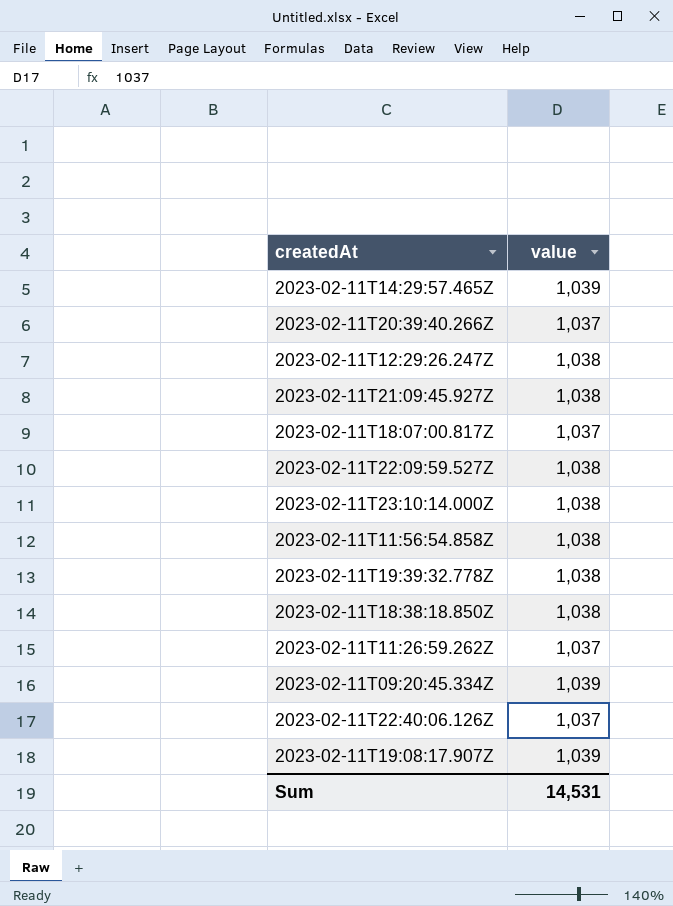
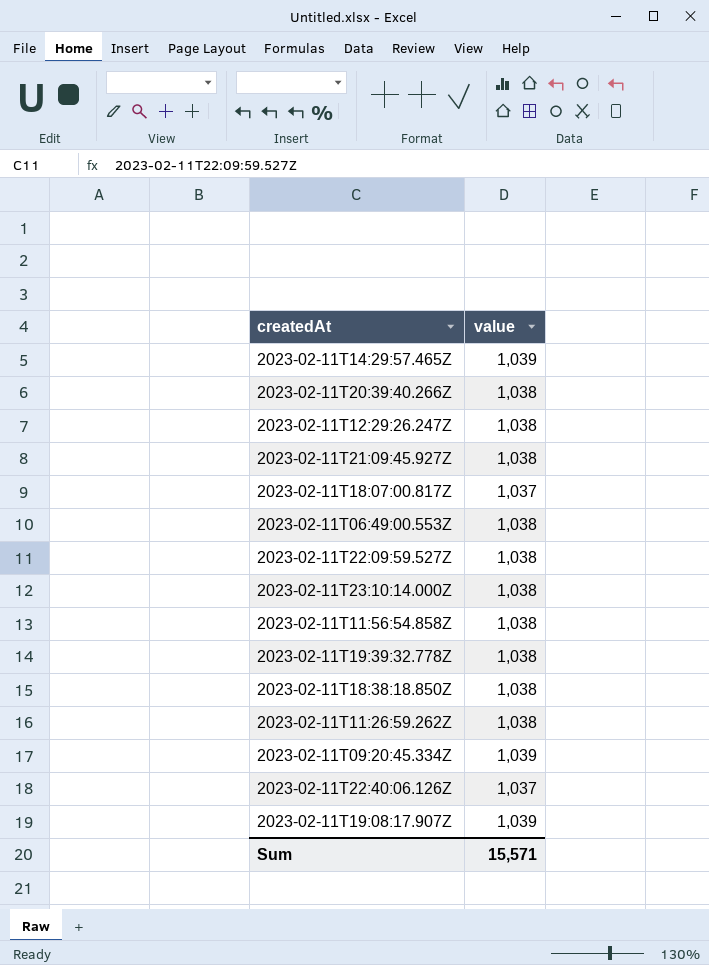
2023-02-11T20:39:40.266Z | value: 1,037 -> 1,038
row 2023-02-11T06:49:00.553Z: none -> 1,038
2023-02-11T11:26:59.262Z | value: 1,037 -> 1,038
Sum | value: 14,531 -> 15,571

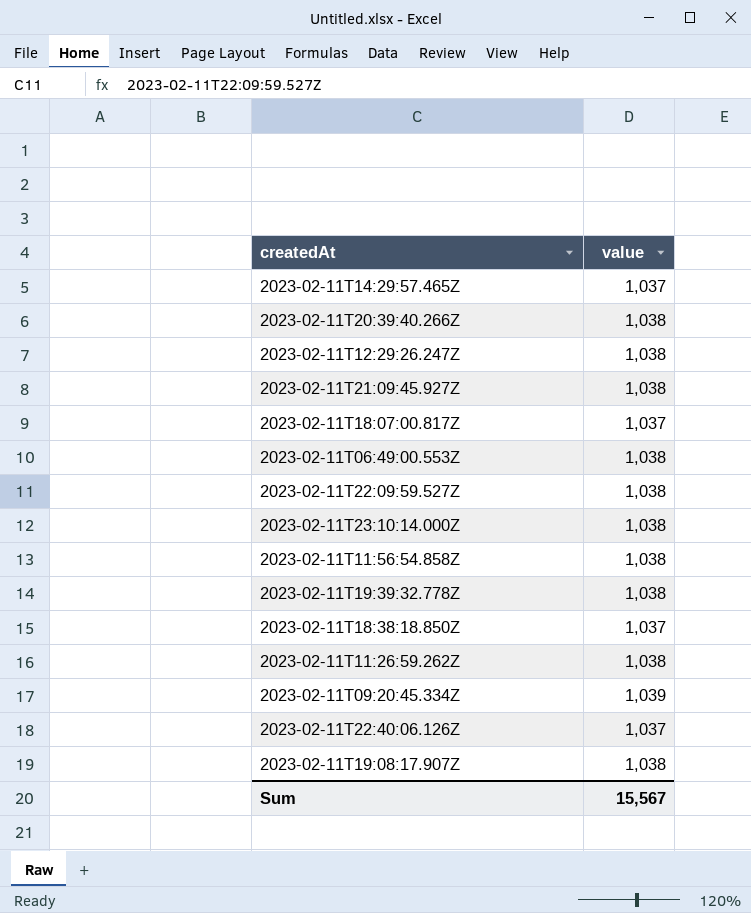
2023-02-11T14:29:57.465Z | value: 1,039 -> 1,037
2023-02-11T18:38:18.850Z | value: 1,038 -> 1,037
2023-02-11T19:08:17.907Z | value: 1,039 -> 1,038
Sum | value: 15,571 -> 15,567

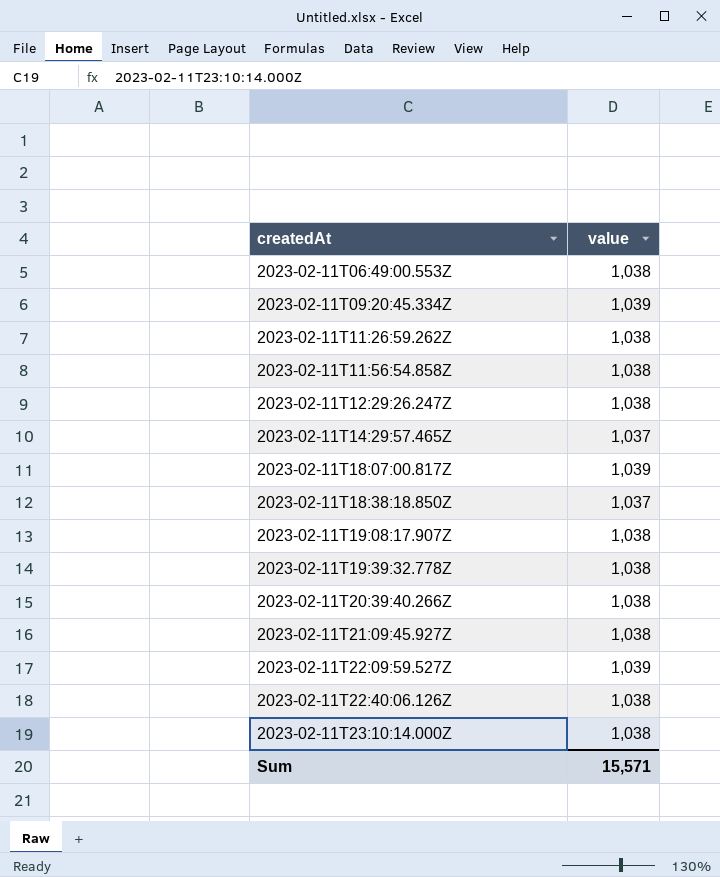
row order: none -> createdAt ascending
2023-02-11T18:07:00.817Z | value: 1,037 -> 1,039
2023-02-11T22:09:59.527Z | value: 1,038 -> 1,039
2023-02-11T22:40:06.126Z | value: 1,037 -> 1,038
Sum | value: 15,567 -> 15,571

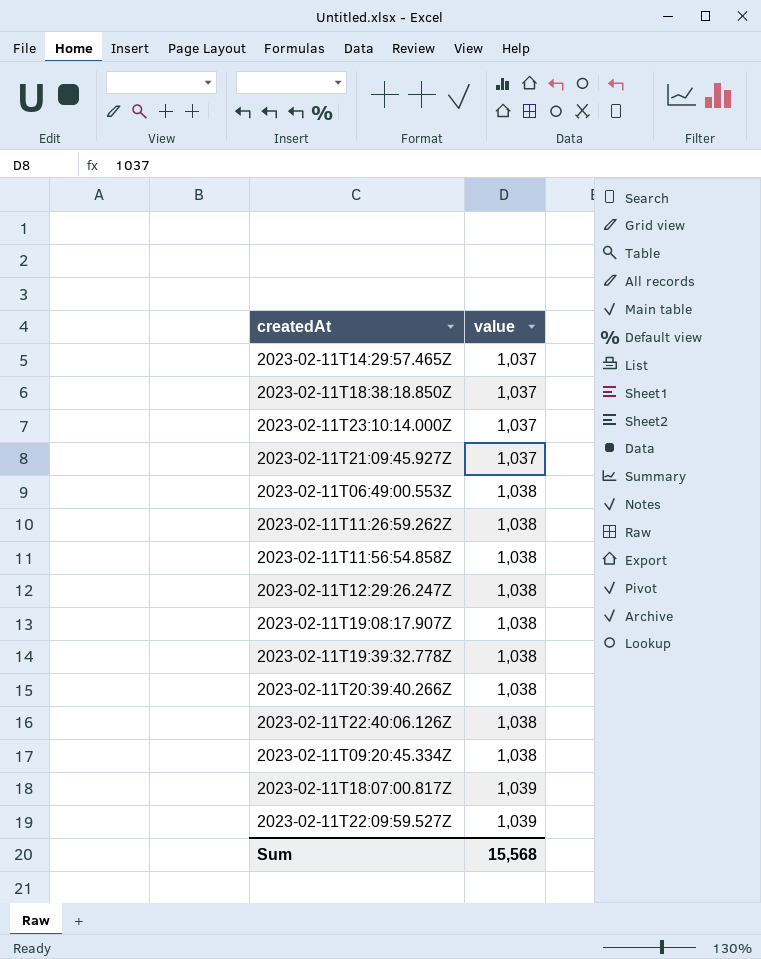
row order: createdAt ascending -> value ascending
2023-02-11T23:10:14.000Z | value: 1,038 -> 1,037
2023-02-11T21:09:45.927Z | value: 1,038 -> 1,037
2023-02-11T09:20:45.334Z | value: 1,039 -> 1,038
Sum | value: 15,571 -> 15,568

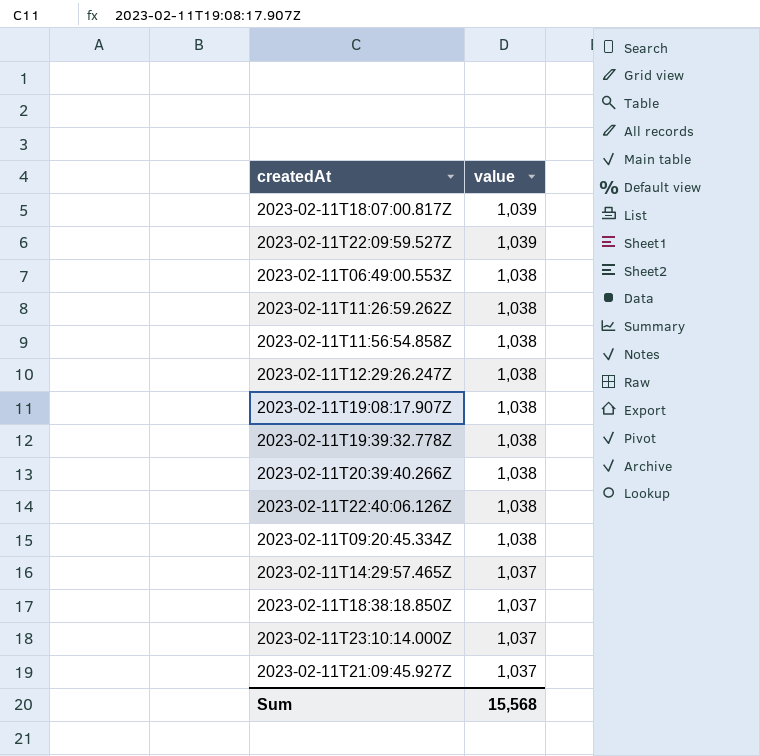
row order: value ascending -> value descending

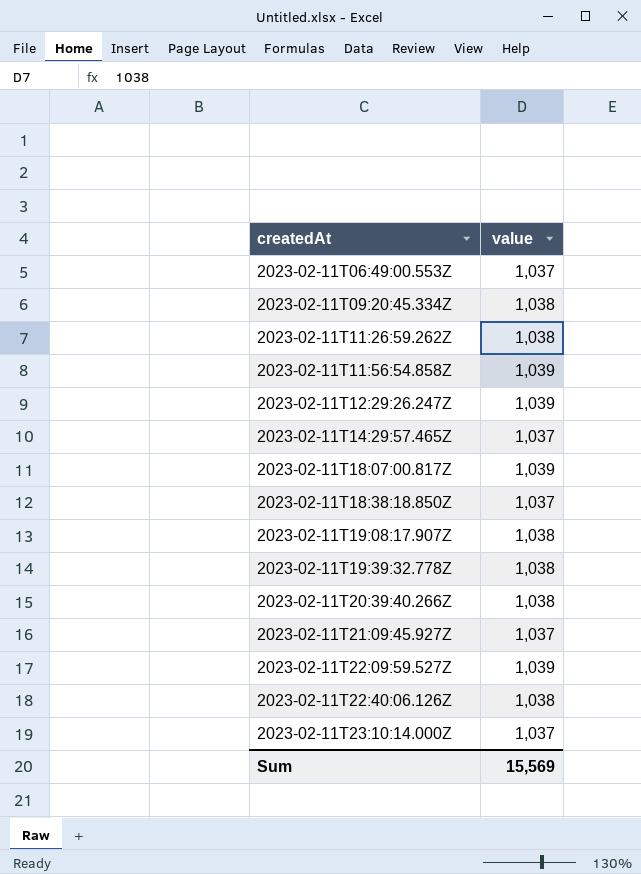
row order: value descending -> createdAt ascending
2023-02-11T06:49:00.553Z | value: 1,038 -> 1,037
2023-02-11T11:56:54.858Z | value: 1,038 -> 1,039
2023-02-11T12:29:26.247Z | value: 1,038 -> 1,039
Sum | value: 15,568 -> 15,569

